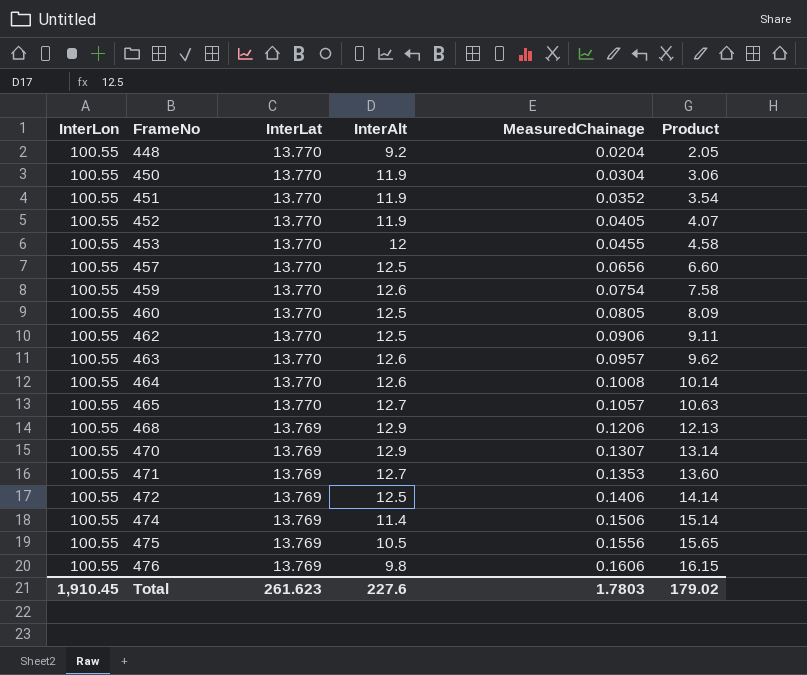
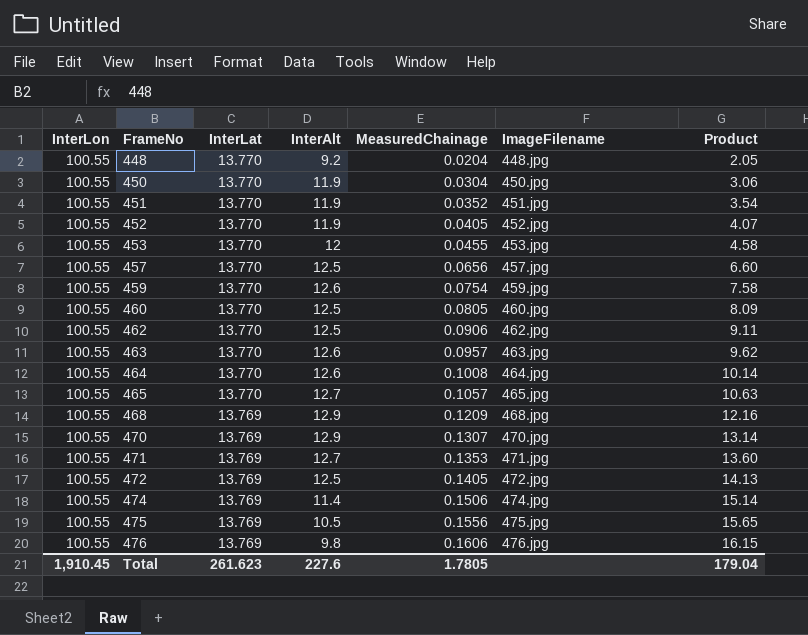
column ImageFilename | position: none -> 6
468 | MeasuredChainage: 0.1206 -> 0.1209
468 | Product: 12.13 -> 12.16
472 | MeasuredChainage: 0.1406 -> 0.1405
472 | Product: 14.14 -> 14.13
Total | MeasuredChainage: 1.7803 -> 1.7805
Total | Product: 179.02 -> 179.04

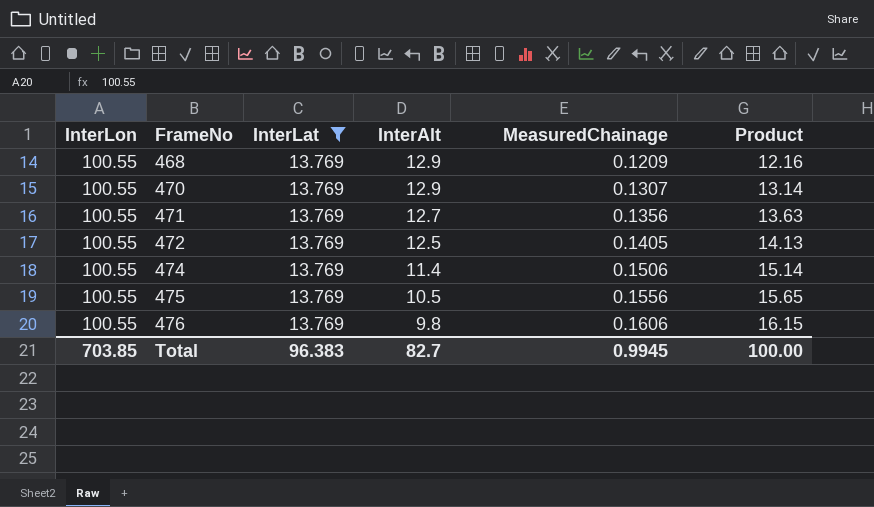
filter: none -> InterLat = 13.769
column ImageFilename | position: 6 -> none
471 | MeasuredChainage: 0.1353 -> 0.1356
471 | Product: 13.60 -> 13.63
Total | InterLon: 1,910.45 -> 703.85
Total | InterLat: 261.623 -> 96.383
Total | InterAlt: 227.6 -> 82.7
Total | MeasuredChainage: 1.7805 -> 0.9945
Total | Product: 179.04 -> 100.00

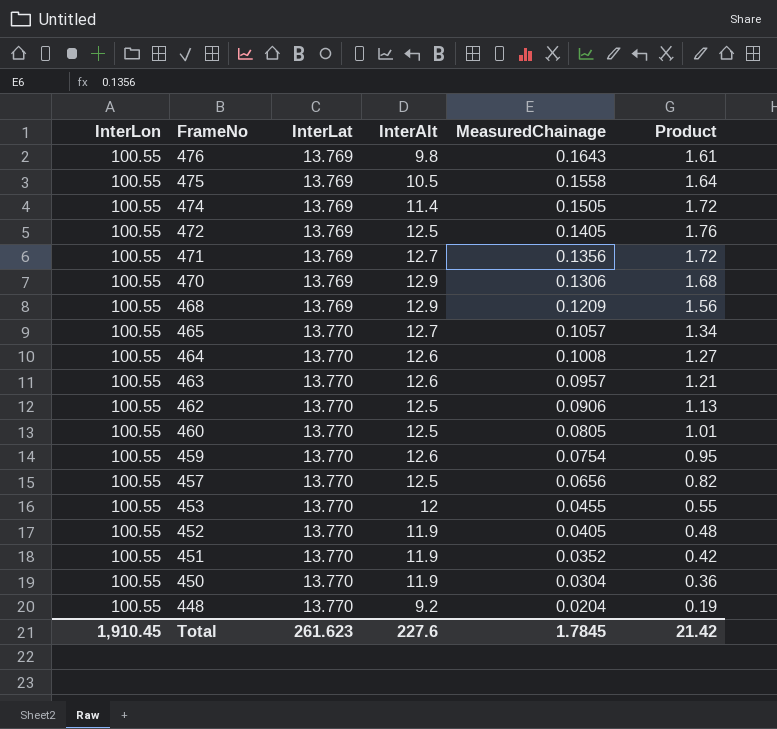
filter: InterLat = 13.769 -> none
row order: FrameNo ascending -> FrameNo descending
column Product | formula: [InterLon] * [MeasuredChainage] -> [InterAlt] * [MeasuredChainage]
476 | MeasuredChainage: 0.1606 -> 0.1643
475 | MeasuredChainage: 0.1556 -> 0.1558
474 | MeasuredChainage: 0.1506 -> 0.1505
470 | MeasuredChainage: 0.1307 -> 0.1306
Total | InterLon: 703.85 -> 1,910.45
Total | InterLat: 96.383 -> 261.623
Total | InterAlt: 82.7 -> 227.6
Total | MeasuredChainage: 0.9945 -> 1.7845
Total | Product: 100.00 -> 21.42

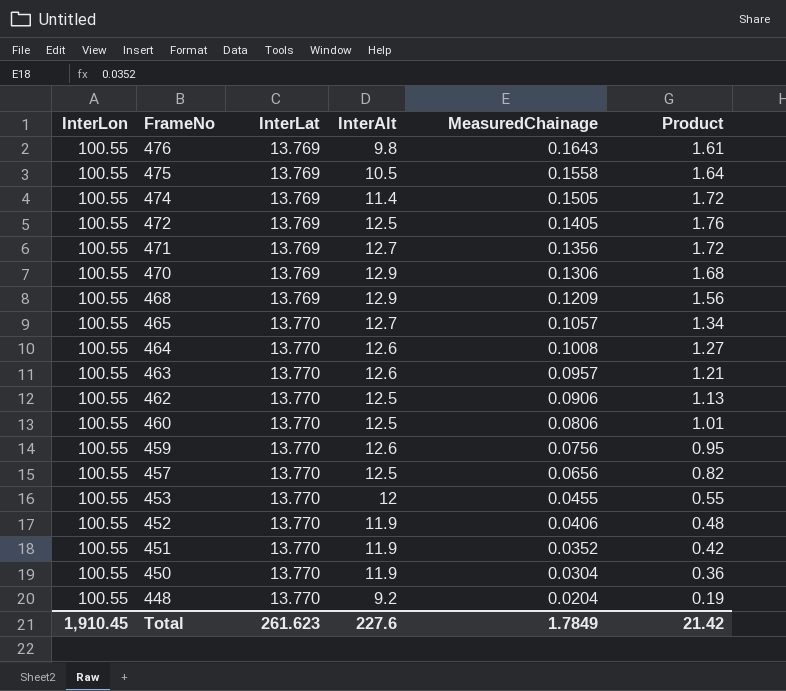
460 | MeasuredChainage: 0.0805 -> 0.0806
459 | MeasuredChainage: 0.0754 -> 0.0756
452 | MeasuredChainage: 0.0405 -> 0.0406
Total | MeasuredChainage: 1.7845 -> 1.7849

